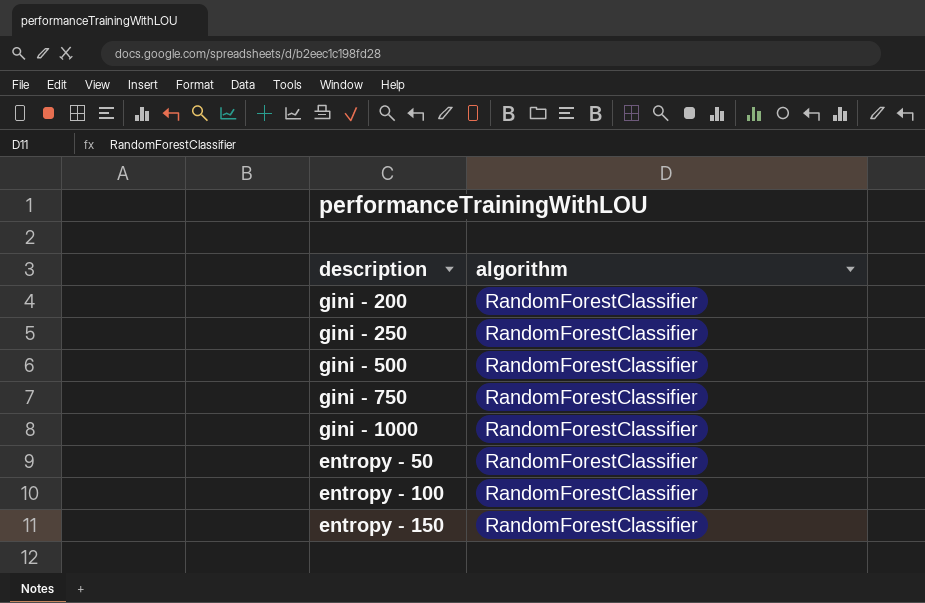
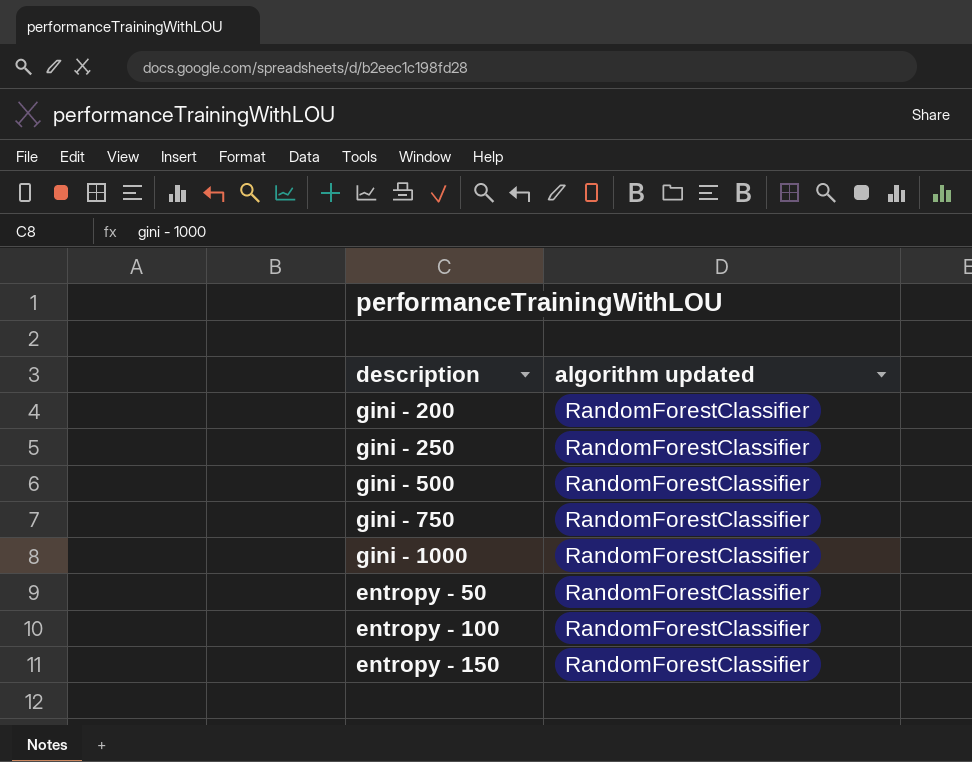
column name: algorithm -> algorithm updated

